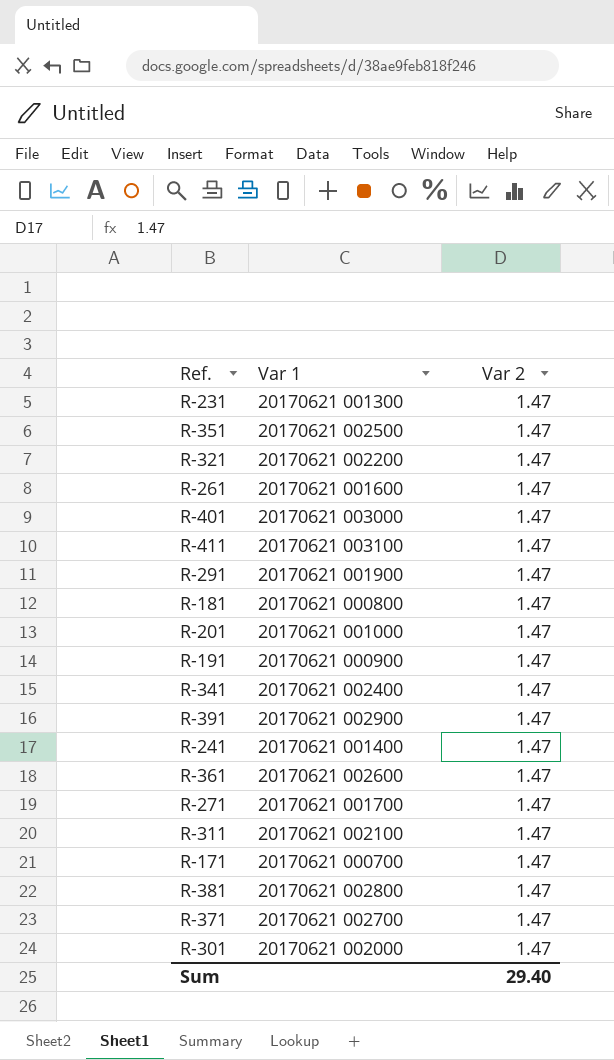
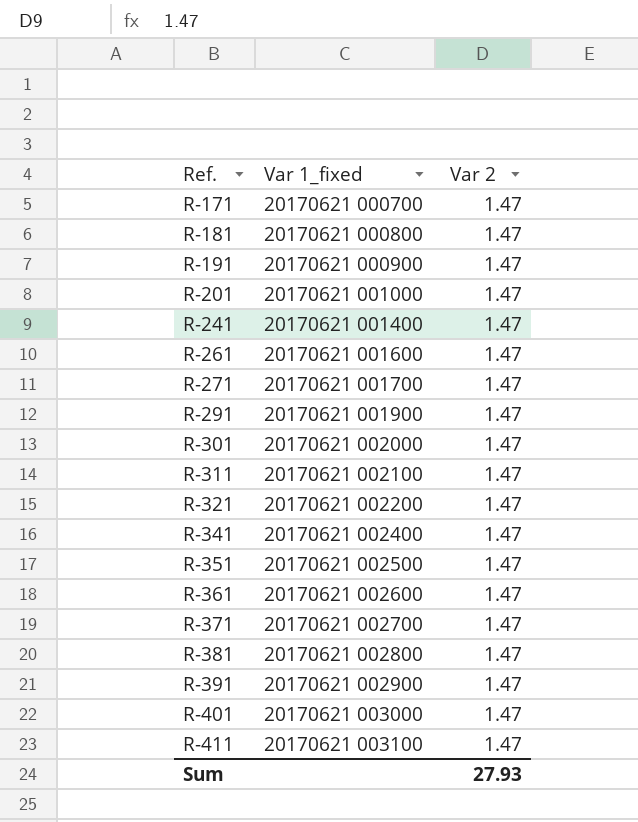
row order: none -> Ref. ascending
column name: Var 1 -> Var 1_fixed
row R-231: 20170621 001300 | 1.47 -> none
Sum | Var 2: 29.40 -> 27.93

